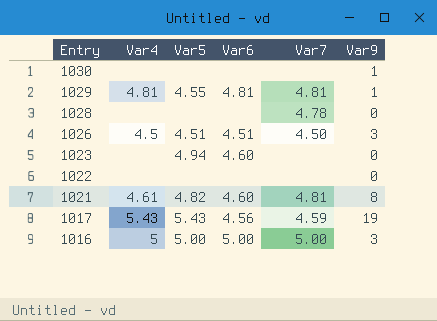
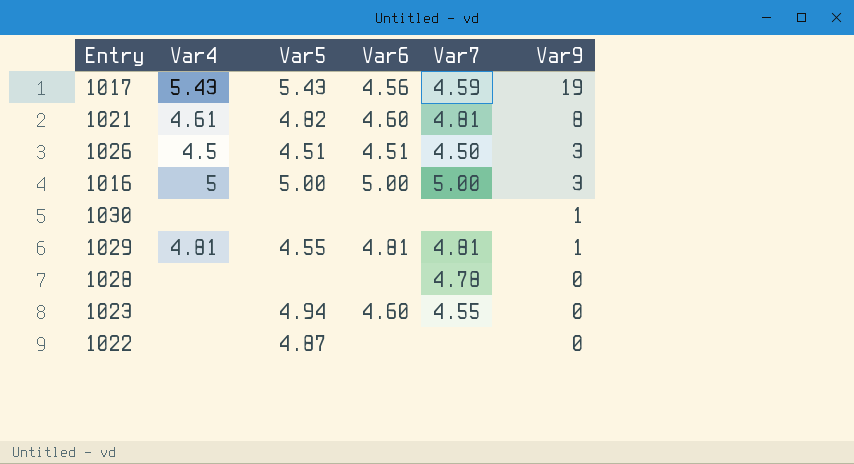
row order: Entry descending -> Var9 descending
1023 | Var7: none -> 4.55
1022 | Var5: none -> 4.87

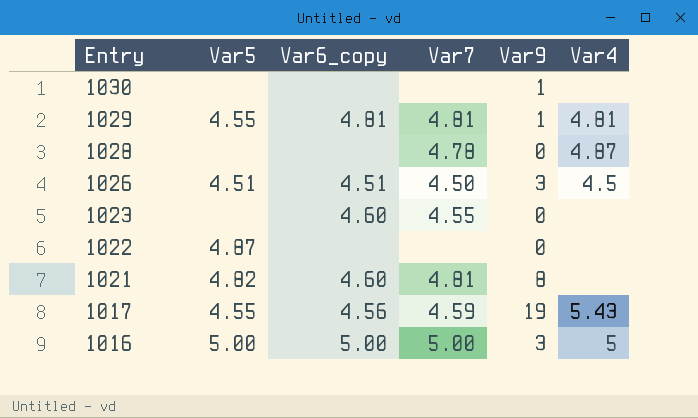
row order: Var9 descending -> Entry descending
column name: Var6 -> Var6_copy
column Var4 | position: 2 -> 6
1028 | Var4: none -> 4.87
1023 | Var5: 4.94 -> none
1021 | Var4: 4.61 -> none
1017 | Var5: 5.43 -> 4.55

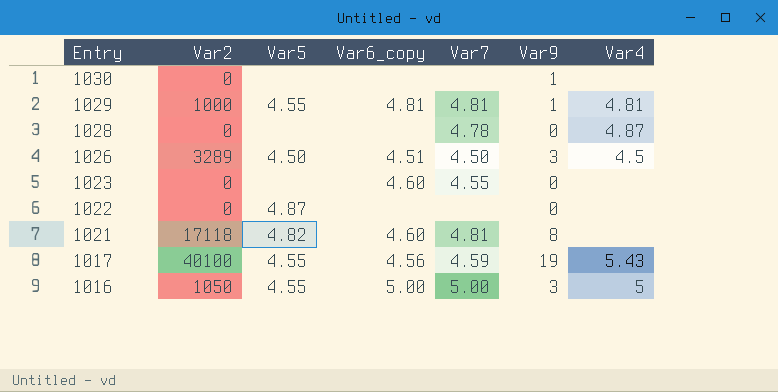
column Var2 | position: none -> 2
1026 | Var5: 4.51 -> 4.50
1016 | Var5: 5.00 -> 4.55

